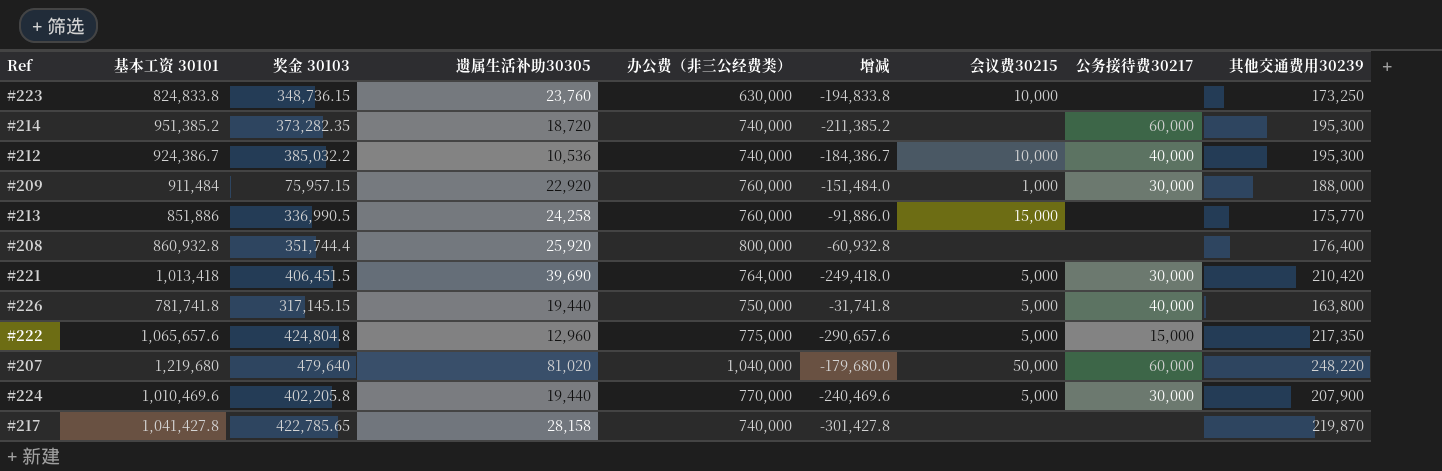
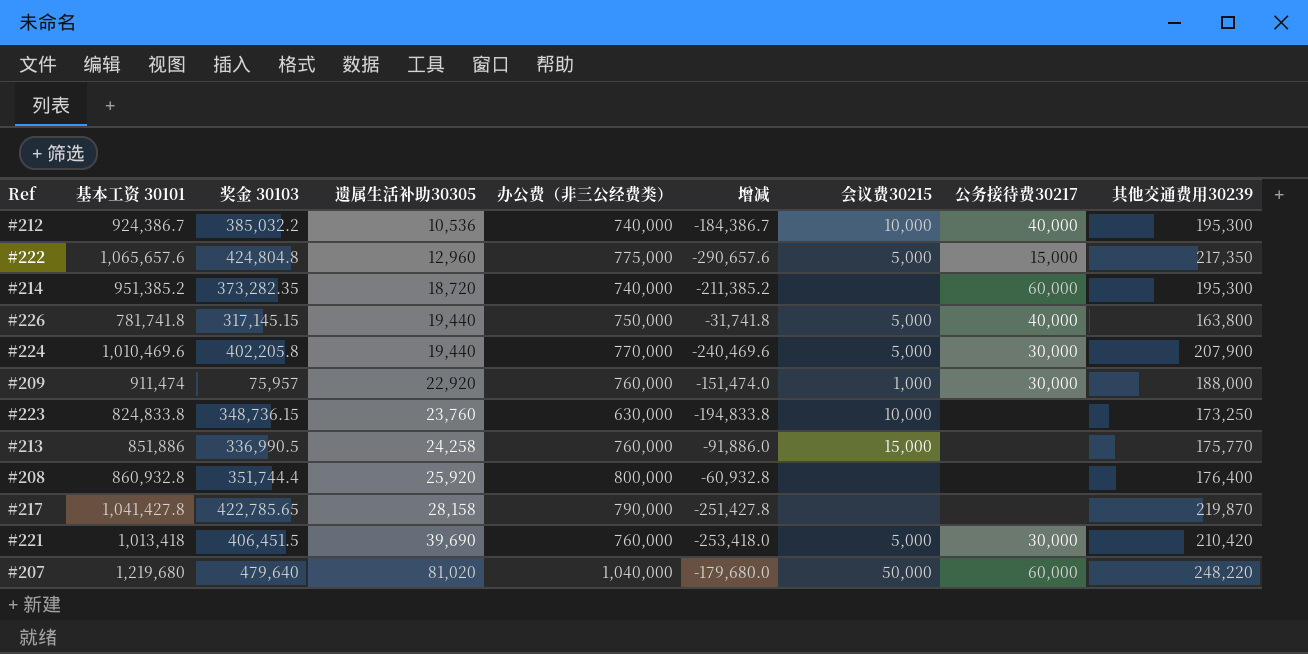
row order: none -> 遗属生活补助30305 ascending
#209 | 基本工资 30101: 911,484 -> 911,474
#209 | 奖金 30103: 75,957.15 -> 75,957
#209 | 增减: -151,484.0 -> -151,474.0
#217 | 办公费（非三公经费类）: 740,000 -> 790,000
#217 | 增减: -301,427.8 -> -251,427.8
#221 | 办公费（非三公经费类）: 764,000 -> 760,000
#221 | 增减: -249,418.0 -> -253,418.0

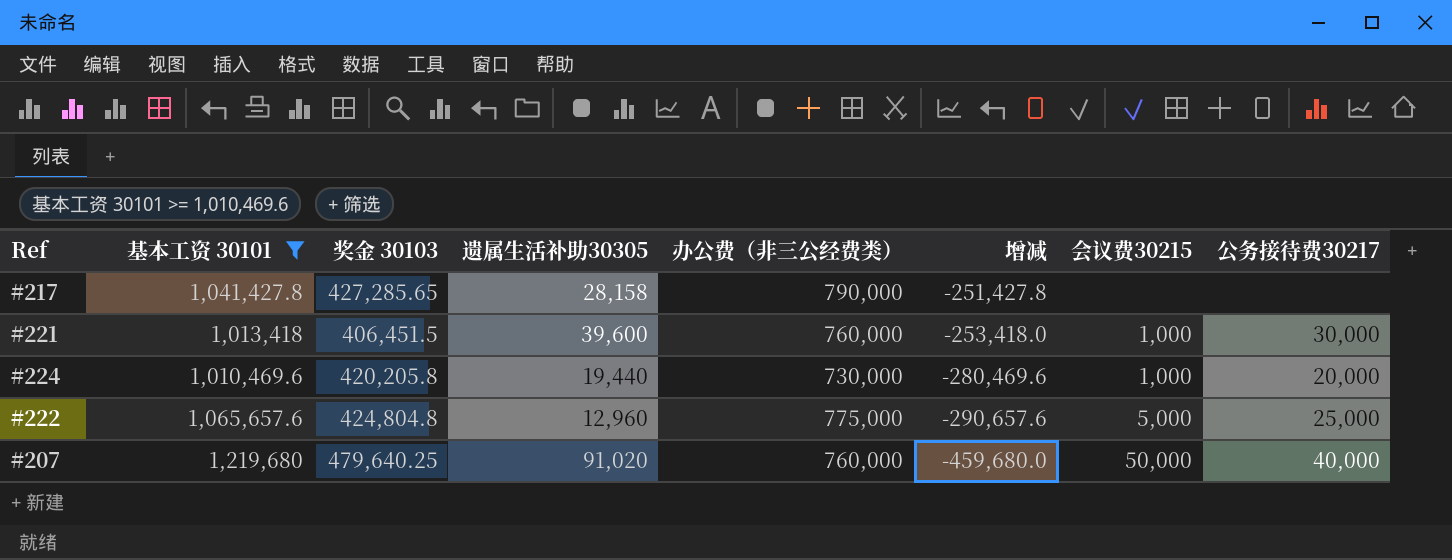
filter: none -> 基本工资 30101 >= 1,010,469.6
row order: 遗属生活补助30305 ascending -> 增减 descending
column 其他交通费用30239 | position: 9 -> none
#217 | 奖金 30103: 422,785.65 -> 427,285.65
#221 | 遗属生活补助30305: 39,690 -> 39,600
#221 | 会议费30215: 5,000 -> 1,000
#224 | 奖金 30103: 402,205.8 -> 420,205.8
#224 | 办公费（非三公经费类）: 770,000 -> 730,000
#224 | 增减: -240,469.6 -> -280,469.6
#224 | 会议费30215: 5,000 -> 1,000
#224 | 公务接待费30217: 30,000 -> 20,000
#222 | 公务接待费30217: 15,000 -> 25,000
#207 | 奖金 30103: 479,640 -> 479,640.25
#207 | 遗属生活补助30305: 81,020 -> 91,020
#207 | 办公费（非三公经费类）: 1,040,000 -> 760,000
#207 | 增减: -179,680.0 -> -459,680.0
#207 | 公务接待费30217: 60,000 -> 40,000

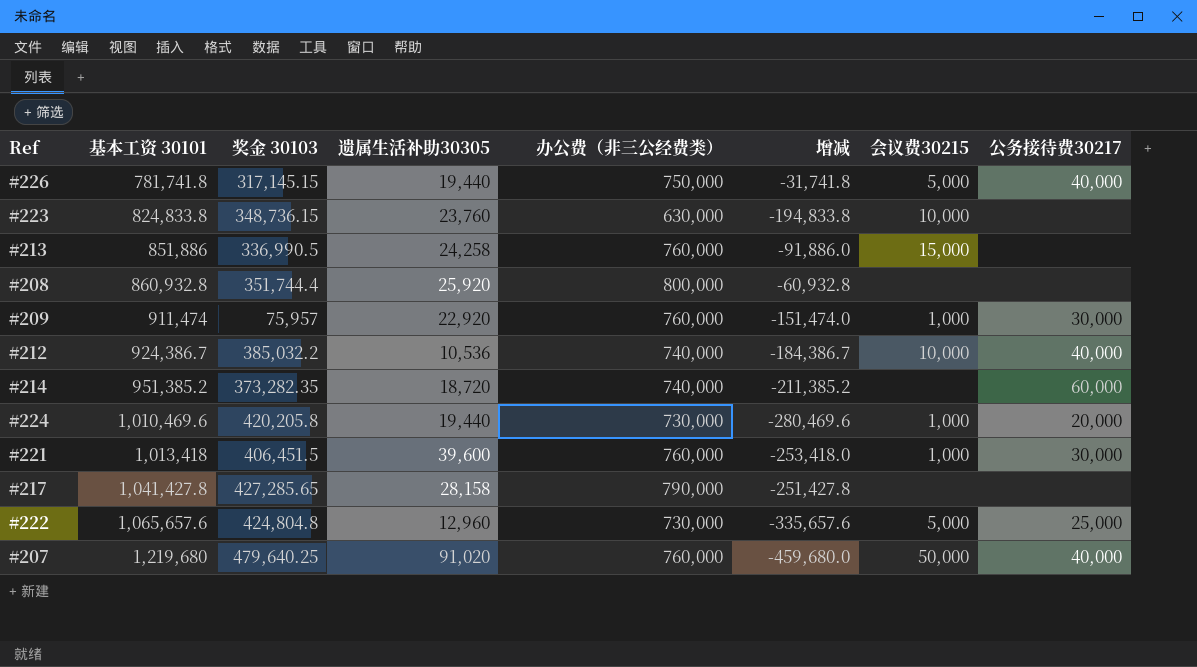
filter: 基本工资 30101 >= 1,010,469.6 -> none
row order: 增减 descending -> 基本工资 30101 ascending
#222 | 办公费（非三公经费类）: 775,000 -> 730,000
#222 | 增减: -290,657.6 -> -335,657.6

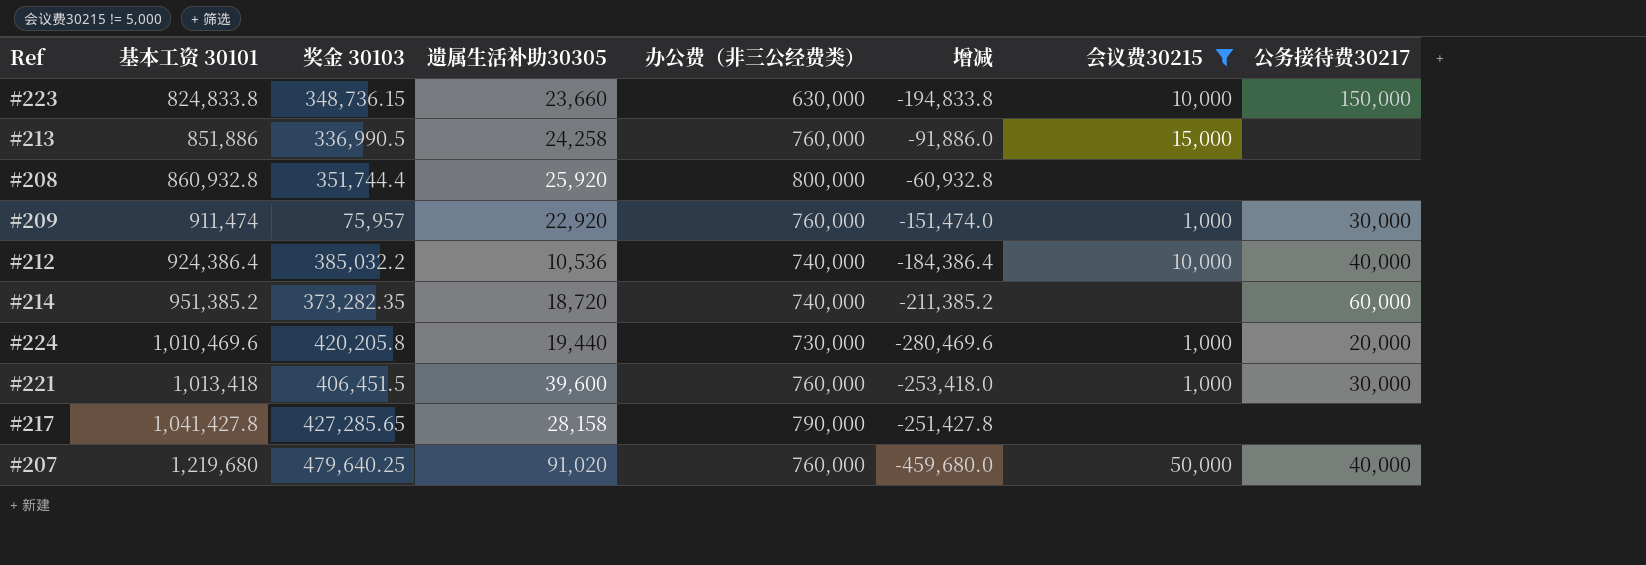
filter: none -> 会议费30215 != 5,000
#223 | 遗属生活补助30305: 23,760 -> 23,660
#223 | 公务接待费30217: none -> 150,000
#212 | 基本工资 30101: 924,386.7 -> 924,386.4
#212 | 增减: -184,386.7 -> -184,386.4

